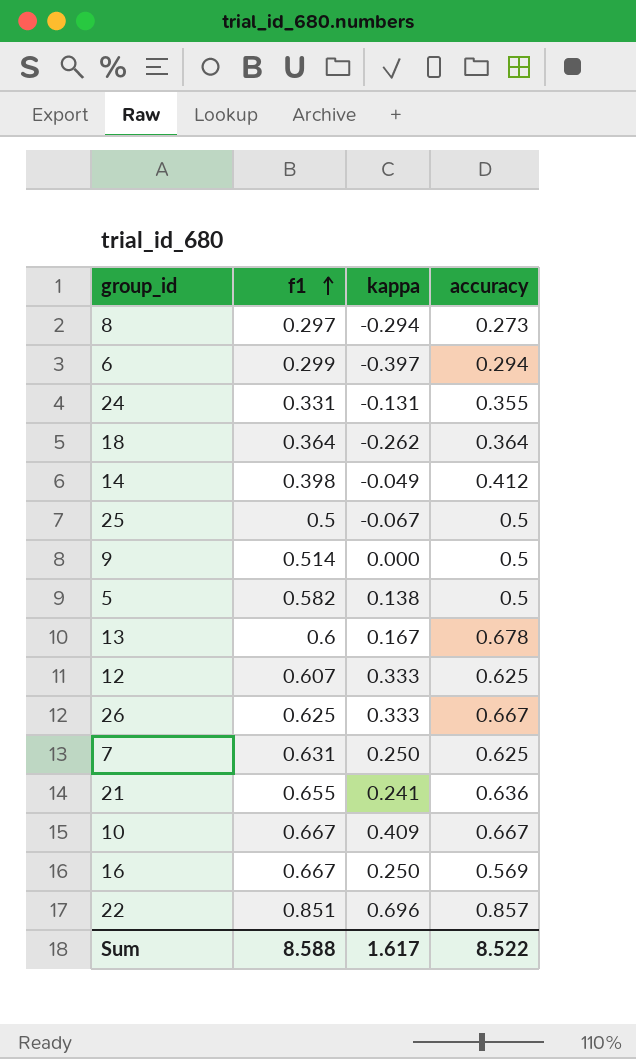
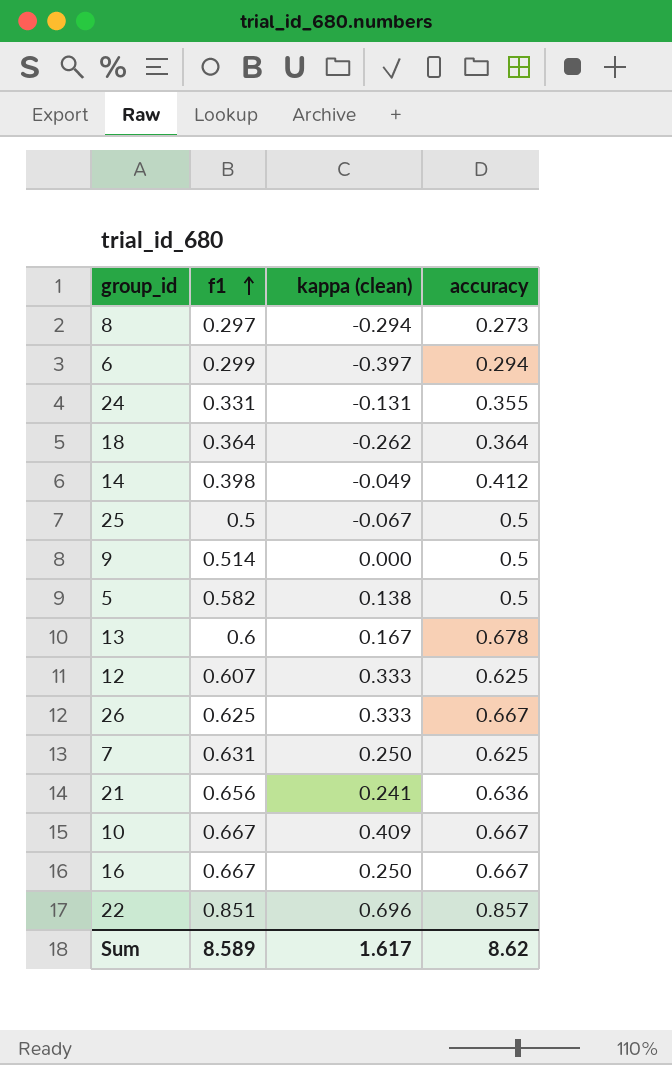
column name: kappa -> kappa (clean)
21 | f1: 0.655 -> 0.656
16 | accuracy: 0.569 -> 0.667
Sum | f1: 8.588 -> 8.589
Sum | accuracy: 8.522 -> 8.62

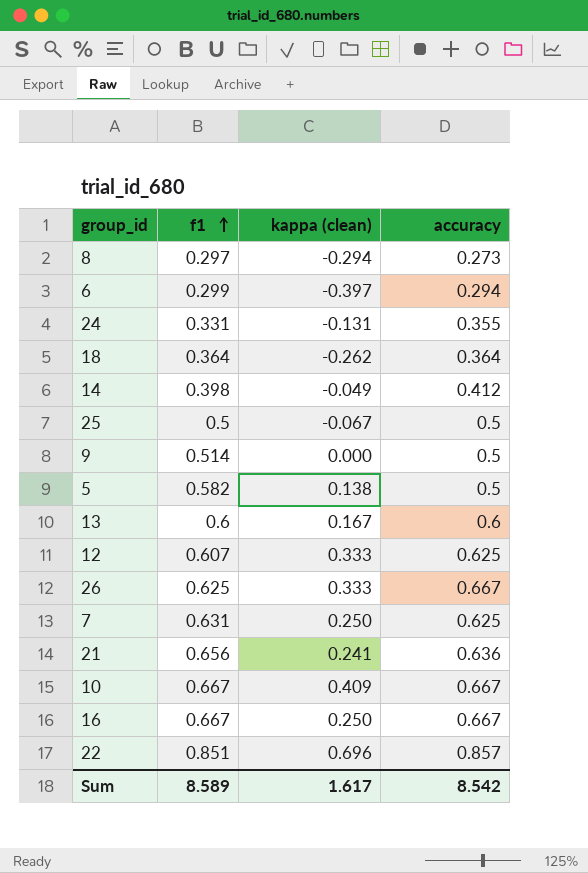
13 | accuracy: 0.678 -> 0.6
Sum | accuracy: 8.62 -> 8.542

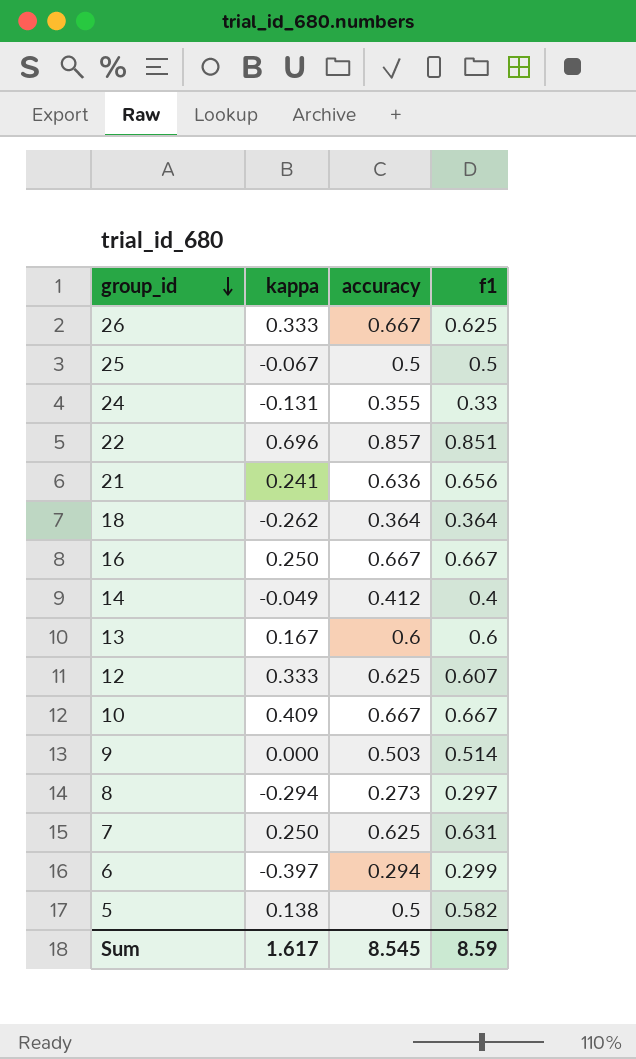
row order: f1 ascending -> group_id descending
column name: kappa (clean) -> kappa
column f1 | position: 2 -> 4
24 | f1: 0.331 -> 0.33
14 | f1: 0.398 -> 0.4
9 | accuracy: 0.5 -> 0.503
Sum | accuracy: 8.542 -> 8.545
Sum | f1: 8.589 -> 8.59

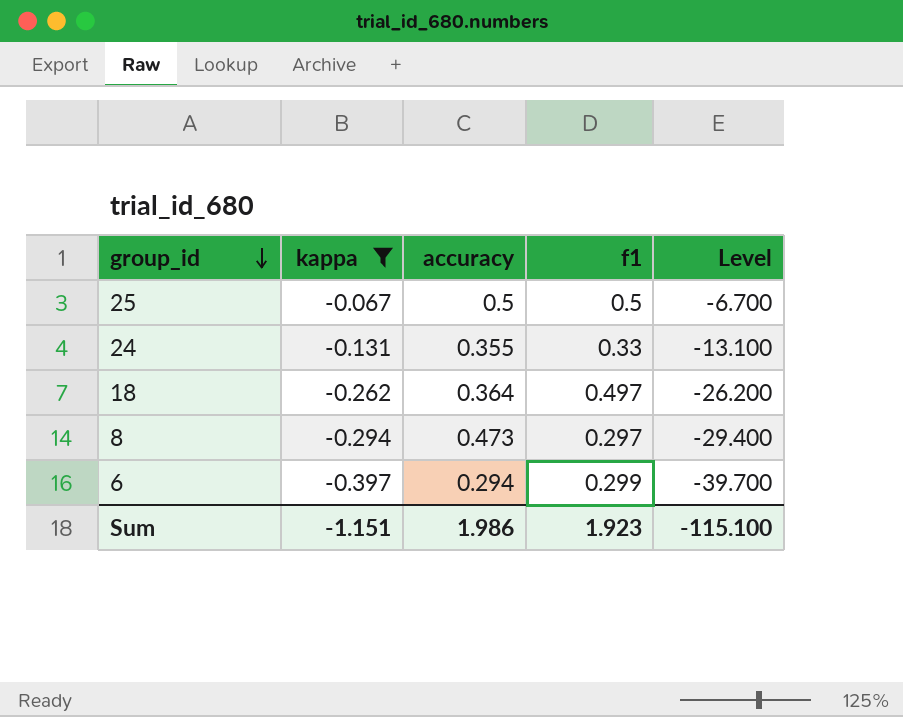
filter: none -> kappa <= -0.067
column Level | formula: none -> [kappa] * 100
18 | f1: 0.364 -> 0.497
8 | accuracy: 0.273 -> 0.473
Sum | kappa: 1.617 -> -1.151
Sum | accuracy: 8.545 -> 1.986
Sum | f1: 8.59 -> 1.923

